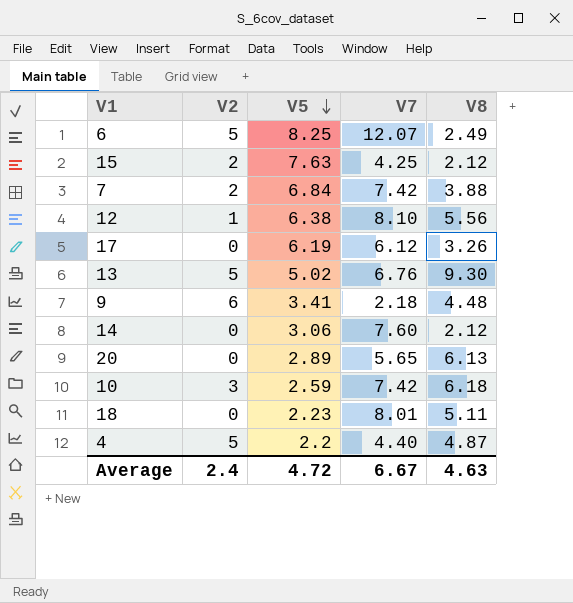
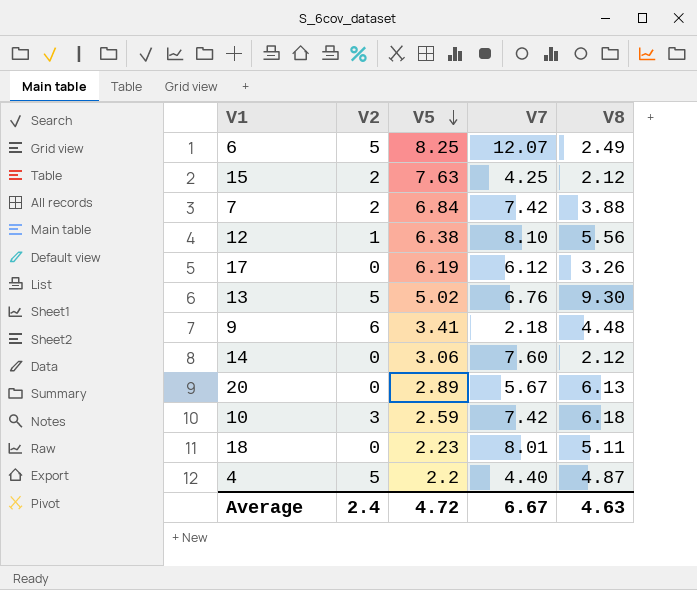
20 | V7: 5.65 -> 5.67

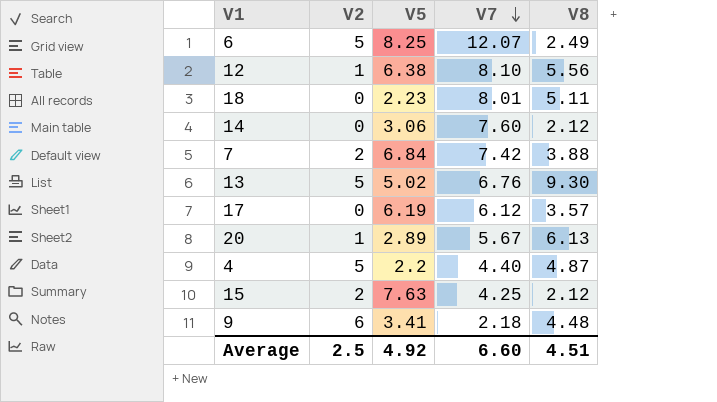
row order: V5 descending -> V7 descending
row 10: 3 | 2.59 | 7.42 | 6.18 -> none
17 | V8: 3.26 -> 3.57
20 | V2: 0 -> 1
Average | V2: 2.4 -> 2.5
Average | V5: 4.72 -> 4.92
Average | V7: 6.67 -> 6.60
Average | V8: 4.63 -> 4.51

